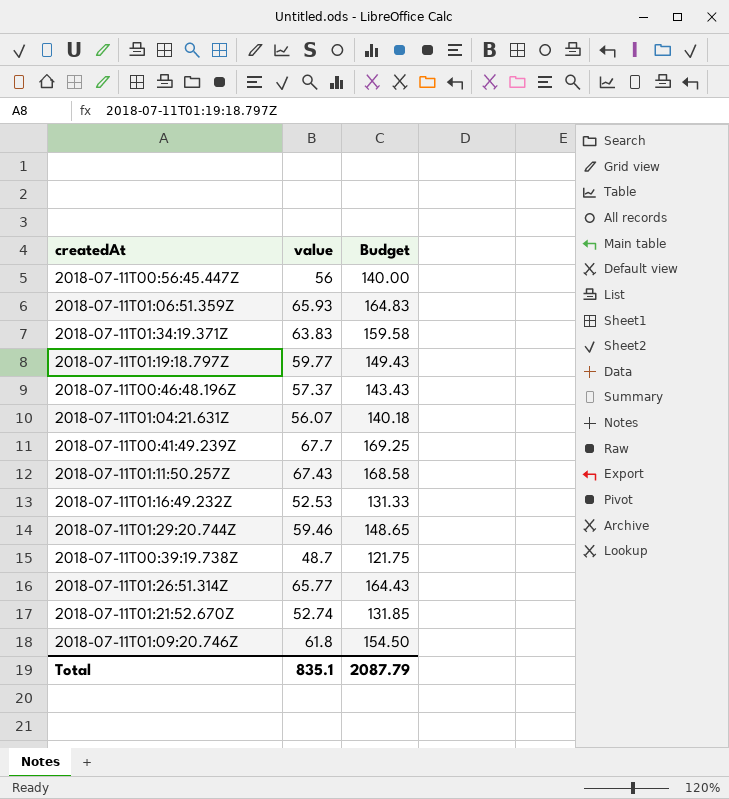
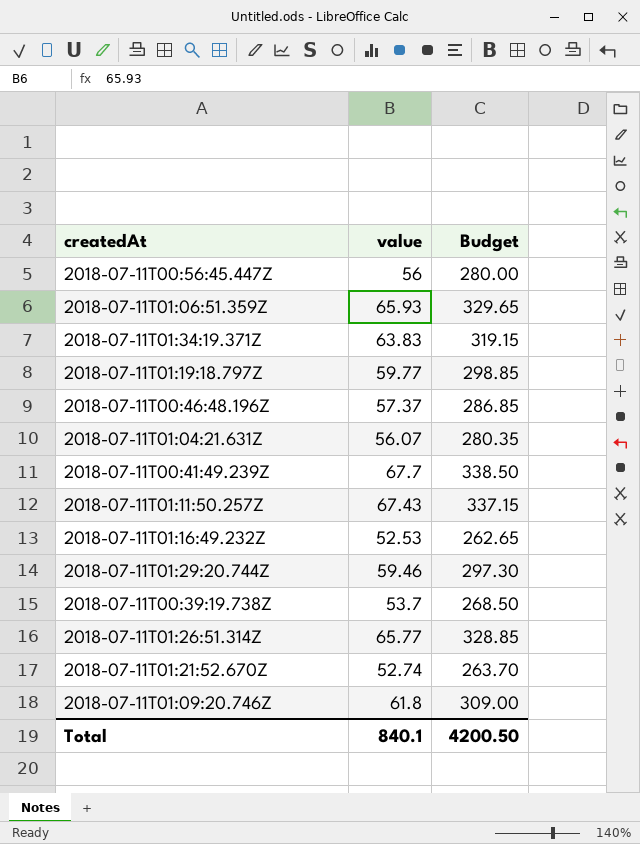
column Budget | formula: [value] * 2.5 -> [value] * 5
2018-07-11T00:39:19.738Z | value: 48.7 -> 53.7
Total | value: 835.1 -> 840.1
Total | Budget: 2087.79 -> 4200.50

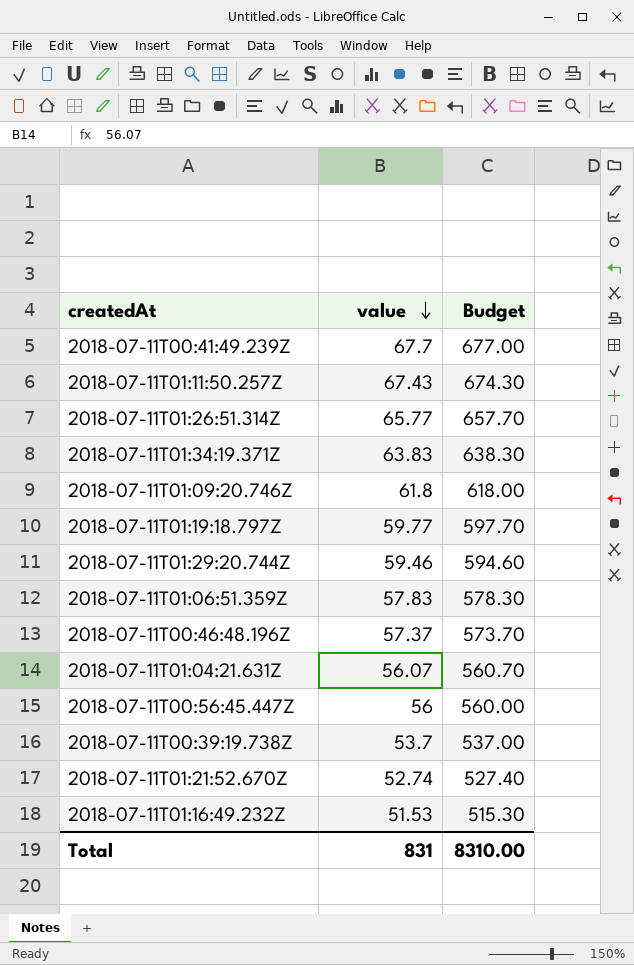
row order: none -> value descending
column Budget | formula: [value] * 5 -> [value] * 10
2018-07-11T01:06:51.359Z | value: 65.93 -> 57.83
2018-07-11T01:16:49.232Z | value: 52.53 -> 51.53
Total | value: 840.1 -> 831
Total | Budget: 4200.50 -> 8310.00

